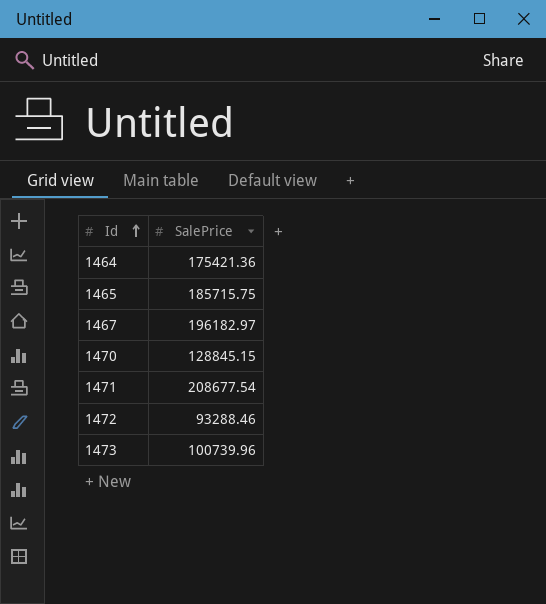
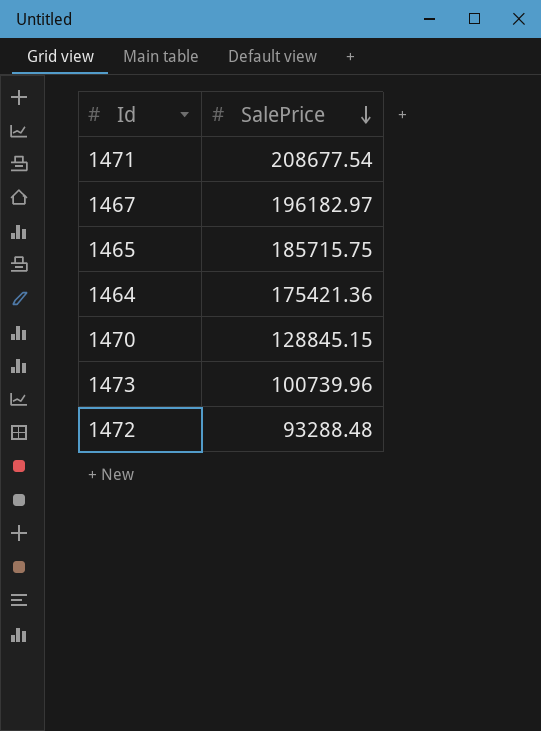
row order: Id ascending -> SalePrice descending
1472 | SalePrice: 93288.46 -> 93288.48

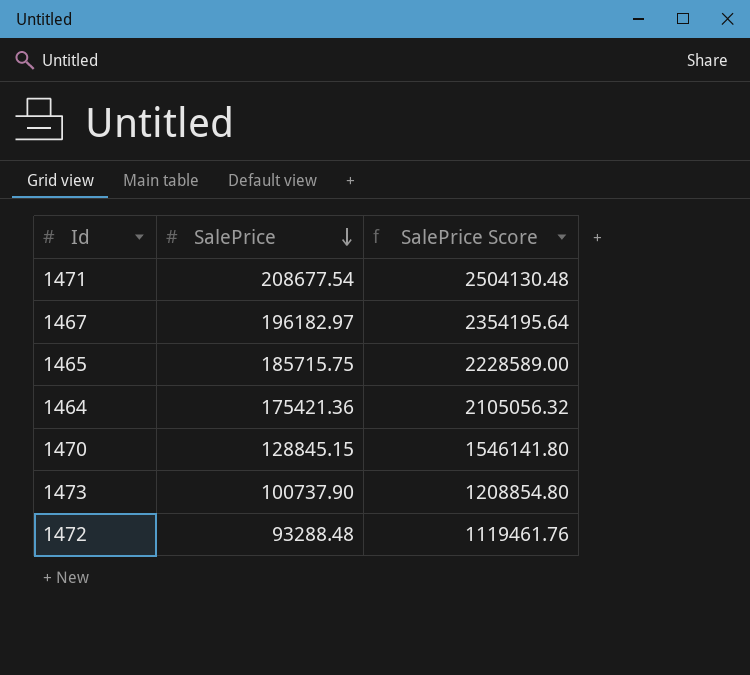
column SalePrice Score | formula: none -> [SalePrice] * 12
1473 | SalePrice: 100739.96 -> 100737.90

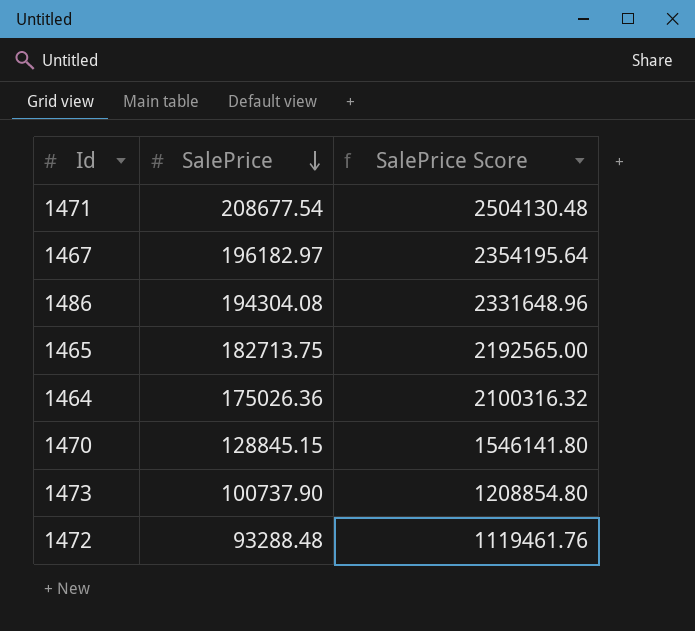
row 1486: none -> 194304.08 | 2331648.96
1465 | SalePrice: 185715.75 -> 182713.75
1465 | SalePrice Score: 2228589.00 -> 2192565.00
1464 | SalePrice: 175421.36 -> 175026.36
1464 | SalePrice Score: 2105056.32 -> 2100316.32

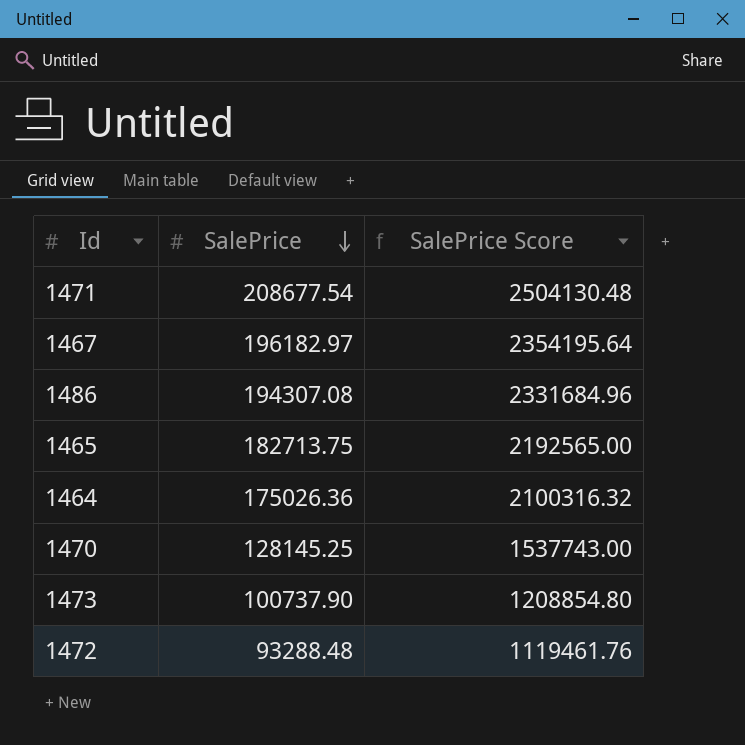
1486 | SalePrice: 194304.08 -> 194307.08
1486 | SalePrice Score: 2331648.96 -> 2331684.96
1470 | SalePrice: 128845.15 -> 128145.25
1470 | SalePrice Score: 1546141.80 -> 1537743.00

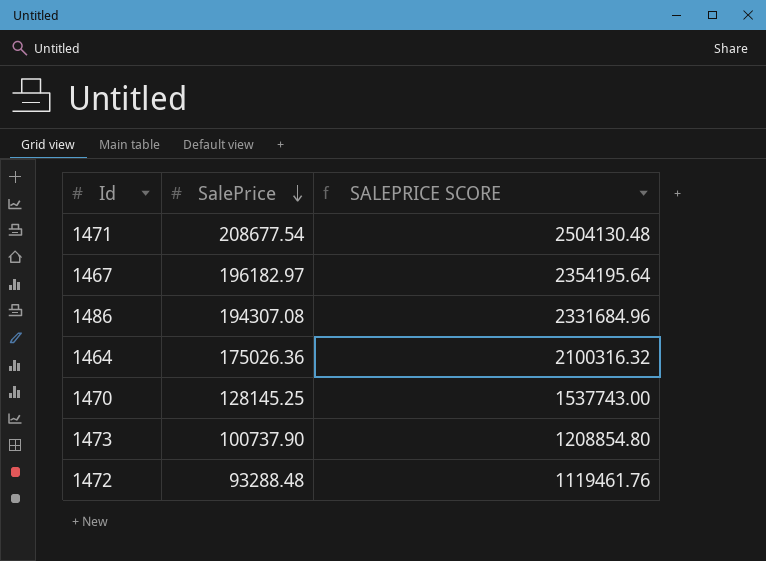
column name: SalePrice Score -> SALEPRICE SCORE
row 1465: 182713.75 | 2192565.00 -> none

